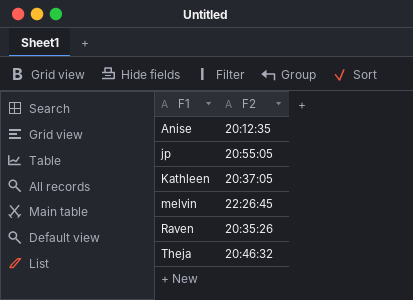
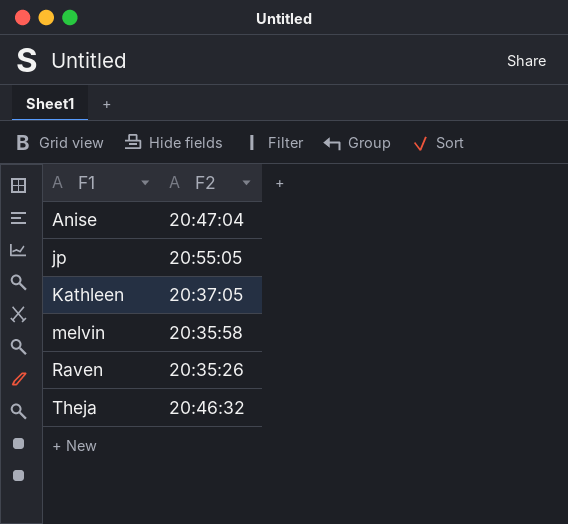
Anise | F2: 20:12:35 -> 20:47:04
melvin | F2: 22:26:45 -> 20:35:58

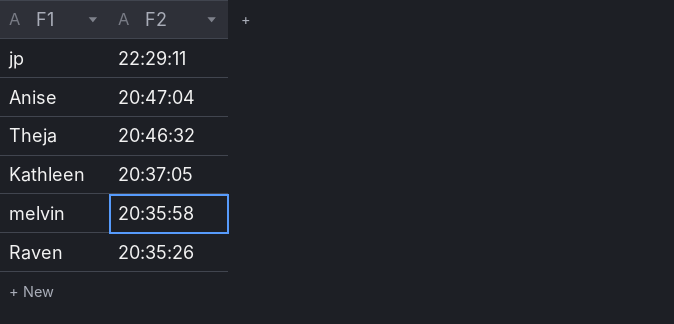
row order: F1 ascending -> F2 descending
jp | F2: 20:55:05 -> 22:29:11

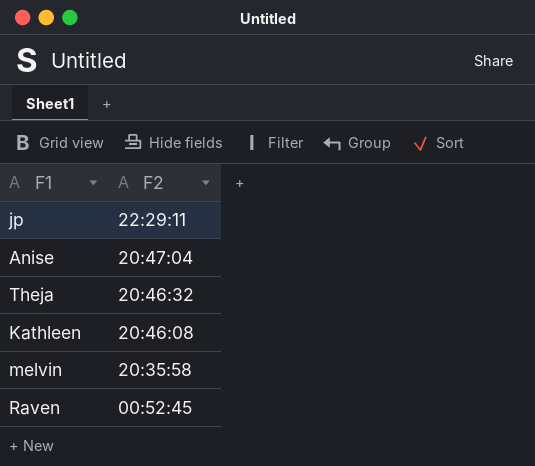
Kathleen | F2: 20:37:05 -> 20:46:08
Raven | F2: 20:35:26 -> 00:52:45

